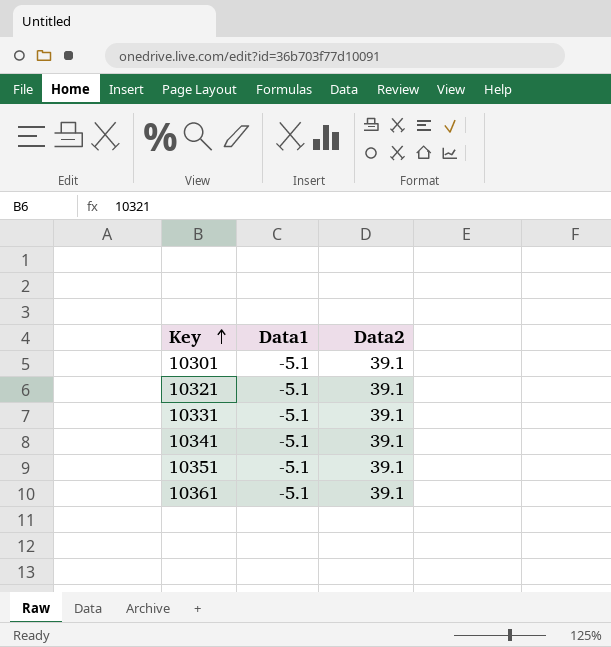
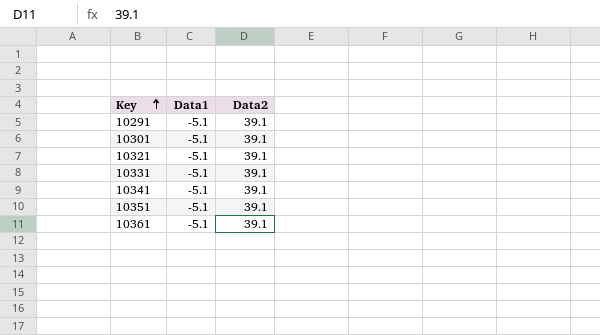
row 10291: none -> -5.1 | 39.1

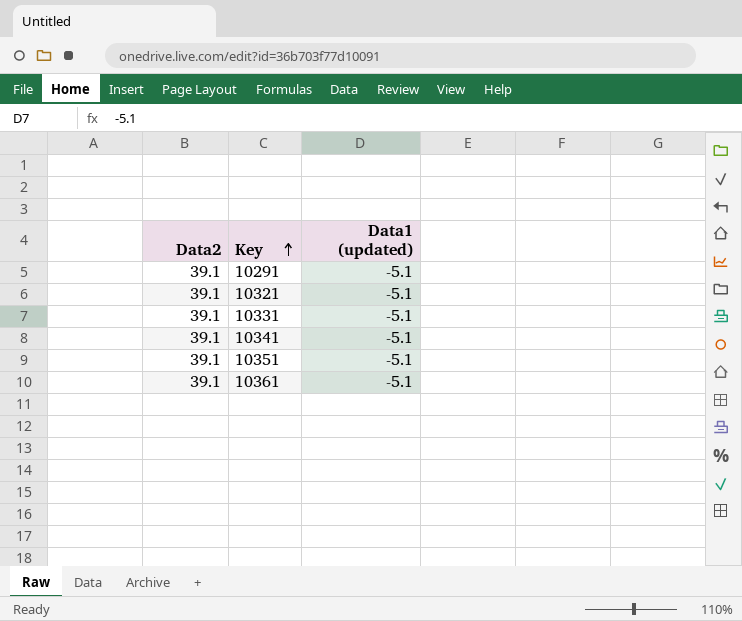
column Data2 | position: 3 -> 1
column name: Data1 -> Data1 (updated)
row 10301: -5.1 | 39.1 -> none

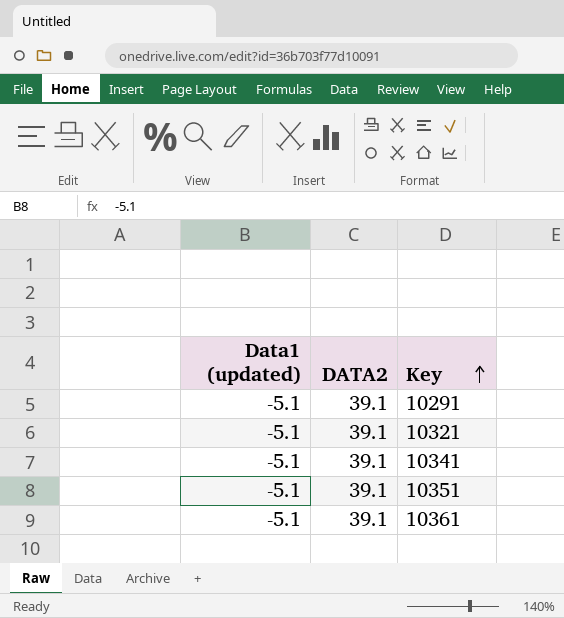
column Data1 (updated) | position: 3 -> 1
column name: Data2 -> DATA2
row 10331: 39.1 | -5.1 -> none

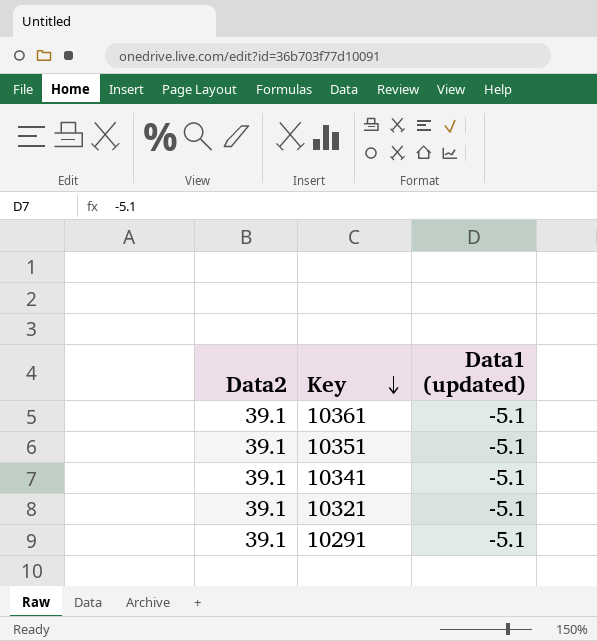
row order: Key ascending -> Key descending
column name: DATA2 -> Data2
column Data1 (updated) | position: 1 -> 3

